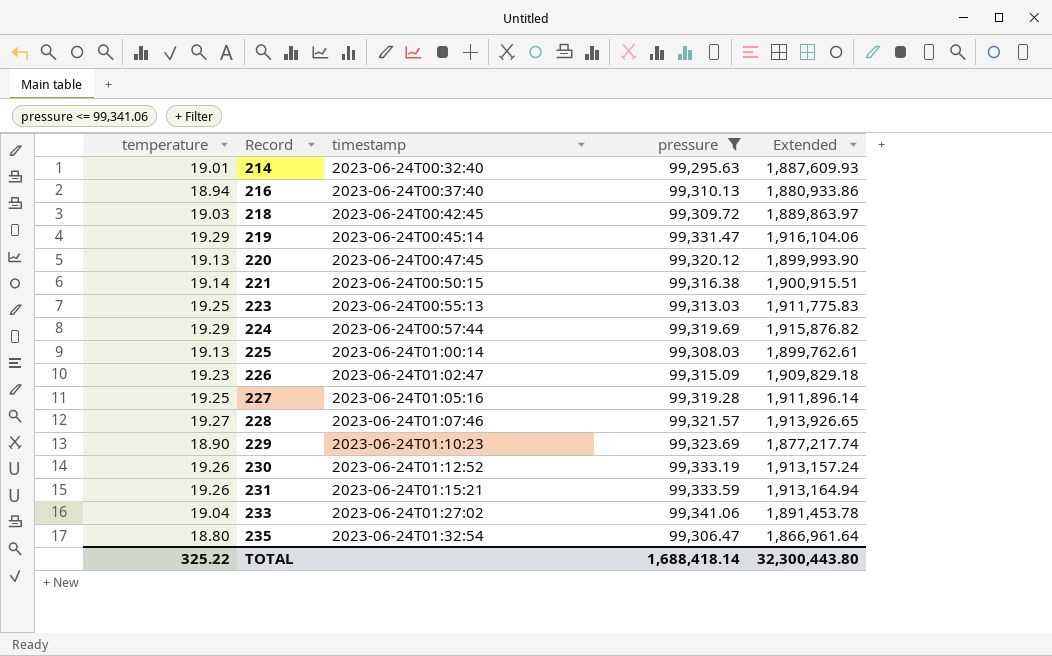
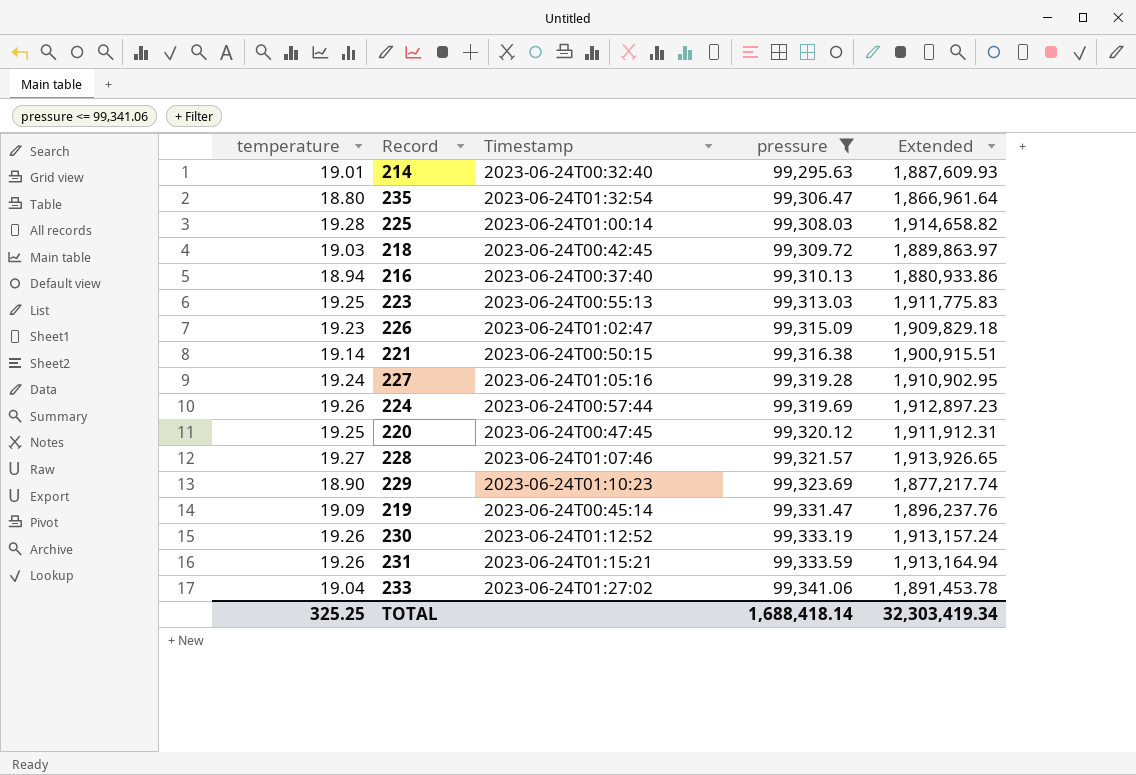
row order: Record ascending -> pressure ascending
column name: timestamp -> Timestamp
225 | temperature: 19.13 -> 19.28
225 | Extended: 1,899,762.61 -> 1,914,658.82
227 | temperature: 19.25 -> 19.24
227 | Extended: 1,911,896.14 -> 1,910,902.95
224 | temperature: 19.29 -> 19.26
224 | Extended: 1,915,876.82 -> 1,912,897.23
220 | temperature: 19.13 -> 19.25
220 | Extended: 1,899,993.90 -> 1,911,912.31
219 | temperature: 19.29 -> 19.09
219 | Extended: 1,916,104.06 -> 1,896,237.76
TOTAL | temperature: 325.22 -> 325.25
TOTAL | Extended: 32,300,443.80 -> 32,303,419.34

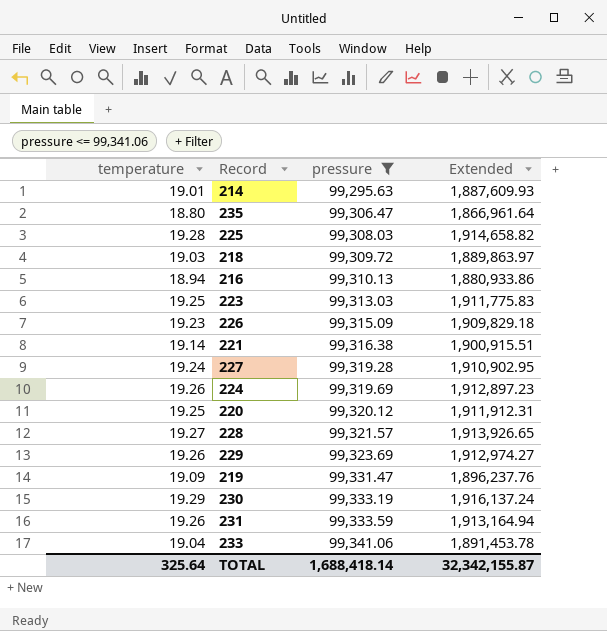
column Timestamp | position: 3 -> none
229 | temperature: 18.90 -> 19.26
229 | Extended: 1,877,217.74 -> 1,912,974.27
230 | temperature: 19.26 -> 19.29
230 | Extended: 1,913,157.24 -> 1,916,137.24
TOTAL | temperature: 325.25 -> 325.64
TOTAL | Extended: 32,303,419.34 -> 32,342,155.87

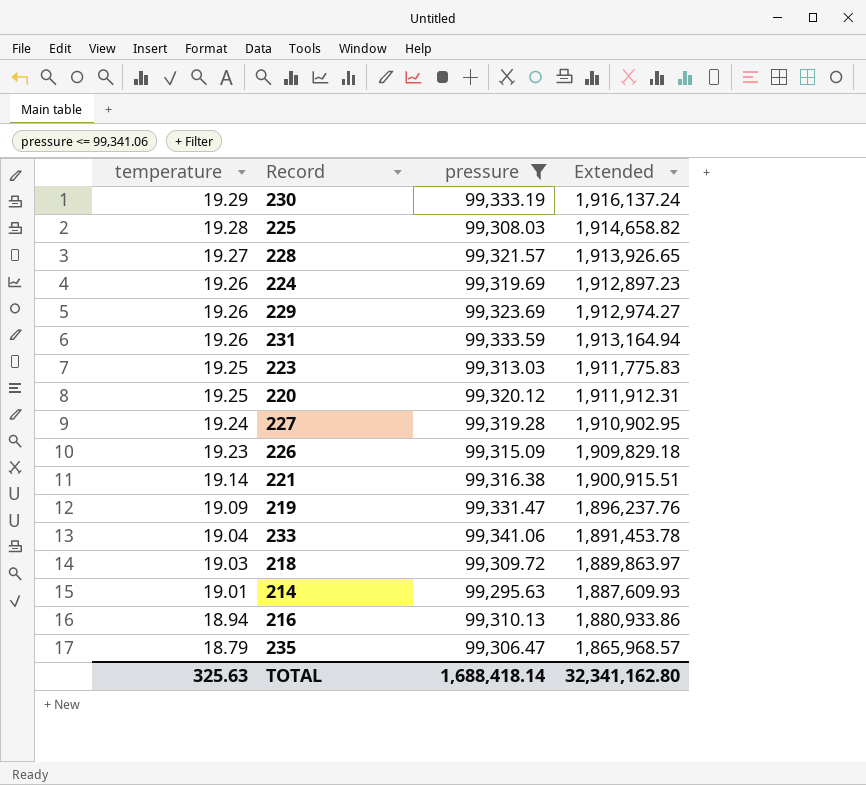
row order: pressure ascending -> temperature descending
235 | temperature: 18.80 -> 18.79
235 | Extended: 1,866,961.64 -> 1,865,968.57
TOTAL | temperature: 325.64 -> 325.63
TOTAL | Extended: 32,342,155.87 -> 32,341,162.80

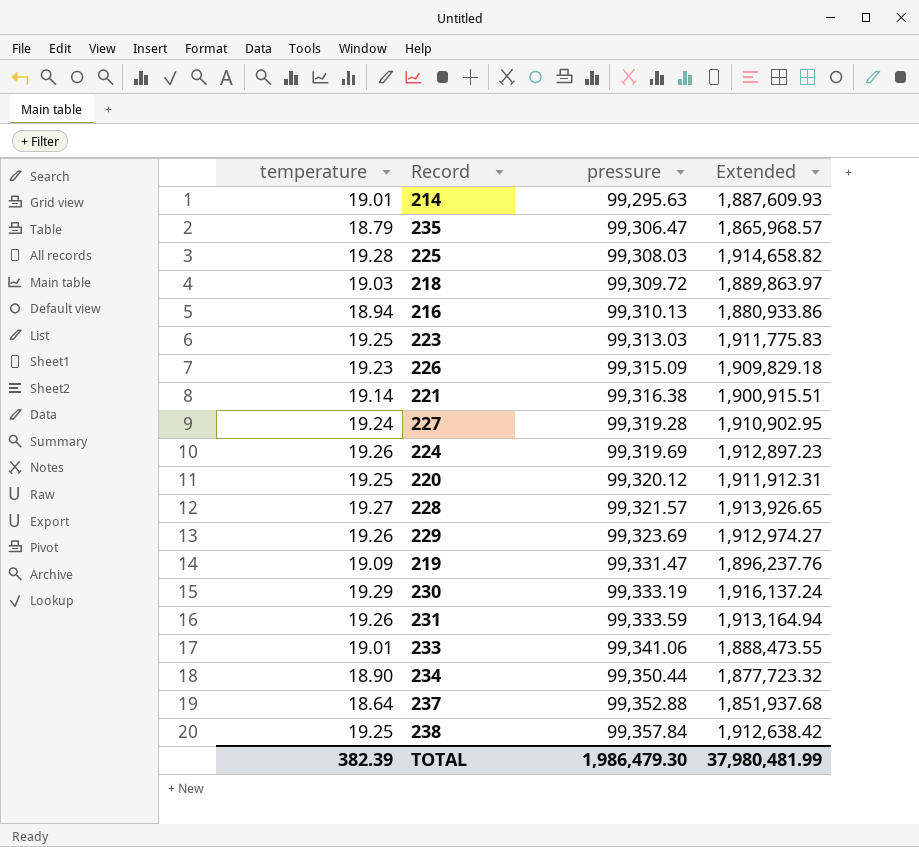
filter: pressure <= 99,341.06 -> none
row order: temperature descending -> pressure ascending
233 | temperature: 19.04 -> 19.01
233 | Extended: 1,891,453.78 -> 1,888,473.55
TOTAL | temperature: 325.63 -> 382.39
TOTAL | pressure: 1,688,418.14 -> 1,986,479.30
TOTAL | Extended: 32,341,162.80 -> 37,980,481.99

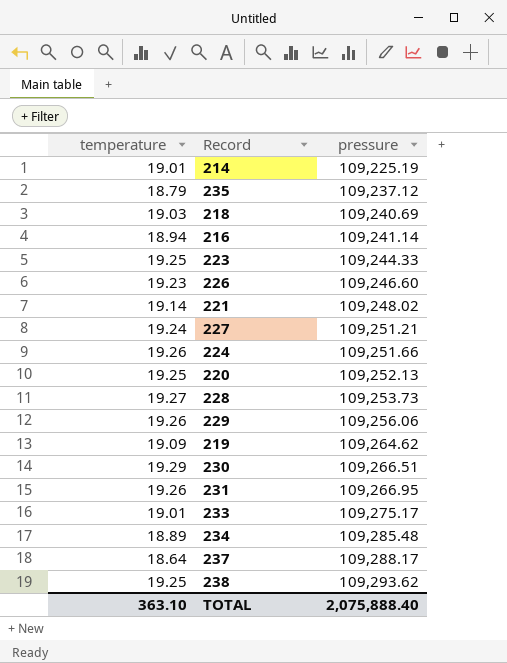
column Extended | formula: [temperature] * [pressure] -> none
row 225: 19.28 | 99,308.03 | 1,914,658.82 -> none
214 | pressure: 99,295.63 -> 109,225.19
235 | pressure: 99,306.47 -> 109,237.12
218 | pressure: 99,309.72 -> 109,240.69
216 | pressure: 99,310.13 -> 109,241.14
223 | pressure: 99,313.03 -> 109,244.33
226 | pressure: 99,315.09 -> 109,246.60
221 | pressure: 99,316.38 -> 109,248.02
227 | pressure: 99,319.28 -> 109,251.21
224 | pressure: 99,319.69 -> 109,251.66
220 | pressure: 99,320.12 -> 109,252.13
228 | pressure: 99,321.57 -> 109,253.73
229 | pressure: 99,323.69 -> 109,256.06
219 | pressure: 99,331.47 -> 109,264.62
230 | pressure: 99,333.19 -> 109,266.51
231 | pressure: 99,333.59 -> 109,266.95
233 | pressure: 99,341.06 -> 109,275.17
234 | temperature: 18.90 -> 18.89
234 | pressure: 99,350.44 -> 109,285.48
237 | pressure: 99,352.88 -> 109,288.17
238 | pressure: 99,357.84 -> 109,293.62
TOTAL | temperature: 382.39 -> 363.10
TOTAL | pressure: 1,986,479.30 -> 2,075,888.40

